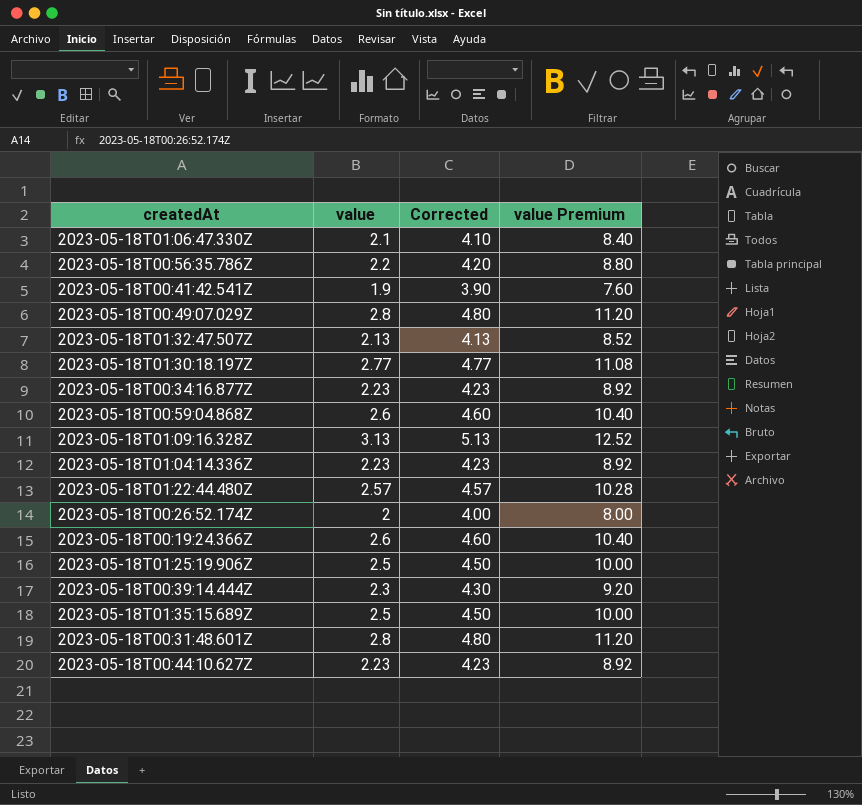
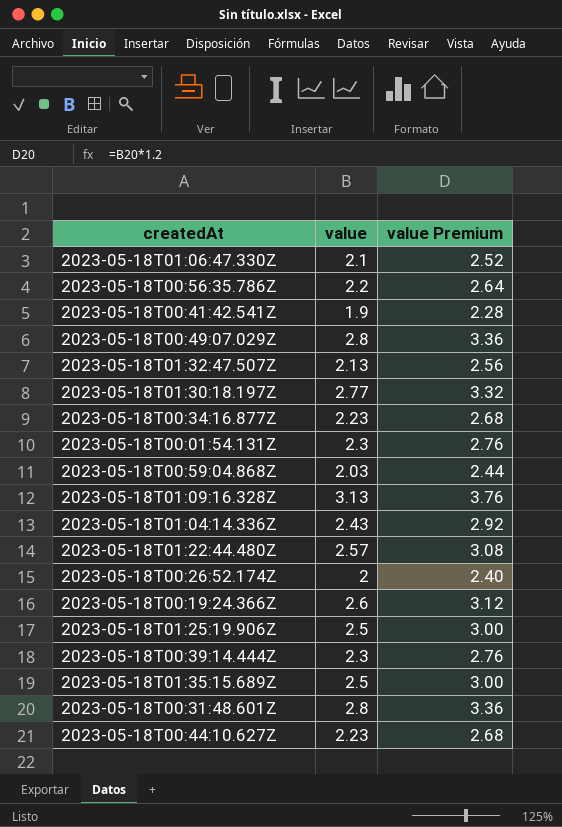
column Corrected | formula: [value] + 2 -> none
column value Premium | formula: [value] * 4 -> [value] * 1.2
row 2023-05-18T00:01:54.131Z: none -> 2.3 | 2.76
2023-05-18T00:59:04.868Z | value: 2.6 -> 2.03
2023-05-18T01:04:14.336Z | value: 2.23 -> 2.43

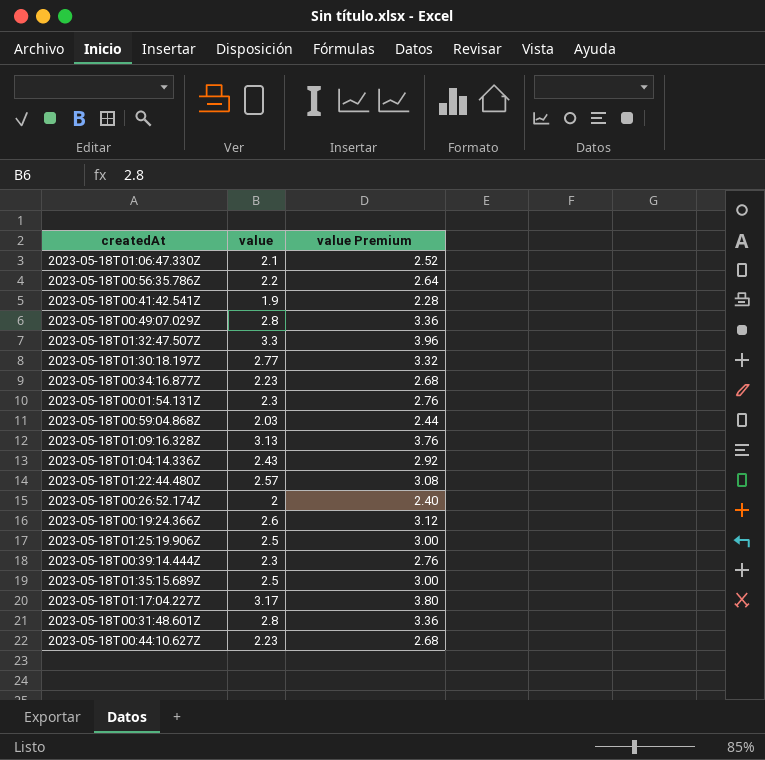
2023-05-18T01:32:47.507Z | value: 2.13 -> 3.3
2023-05-18T01:32:47.507Z | value Premium: 2.56 -> 3.96
row 2023-05-18T01:17:04.227Z: none -> 3.17 | 3.80

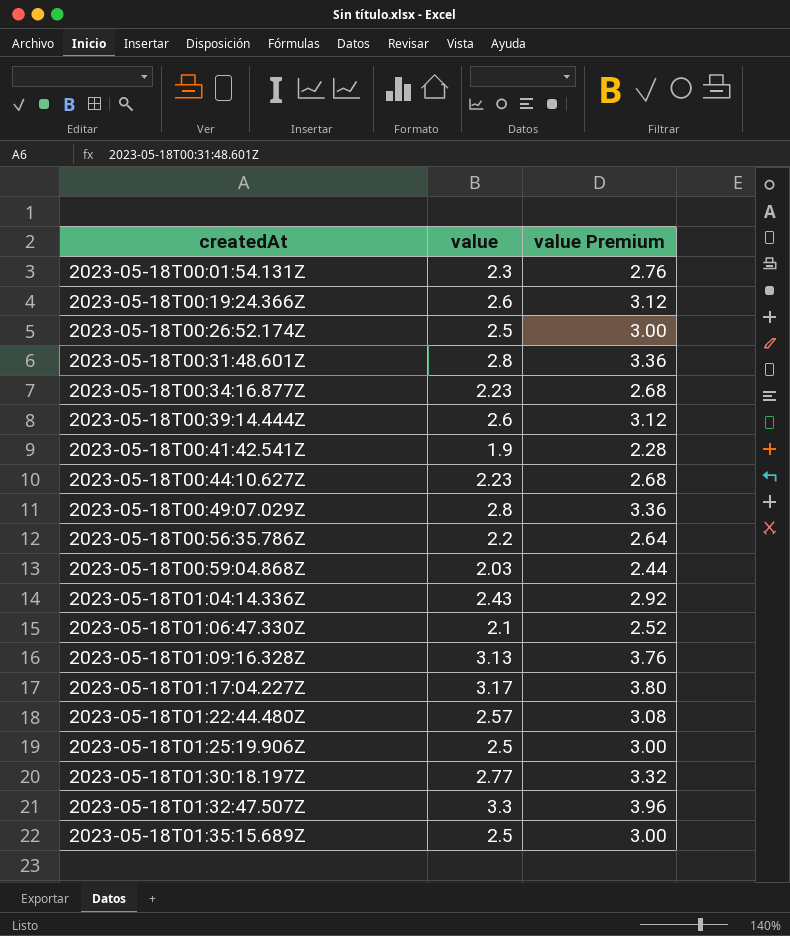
row order: none -> createdAt ascending
2023-05-18T00:26:52.174Z | value: 2 -> 2.5
2023-05-18T00:26:52.174Z | value Premium: 2.40 -> 3.00
2023-05-18T00:39:14.444Z | value: 2.3 -> 2.6
2023-05-18T00:39:14.444Z | value Premium: 2.76 -> 3.12

